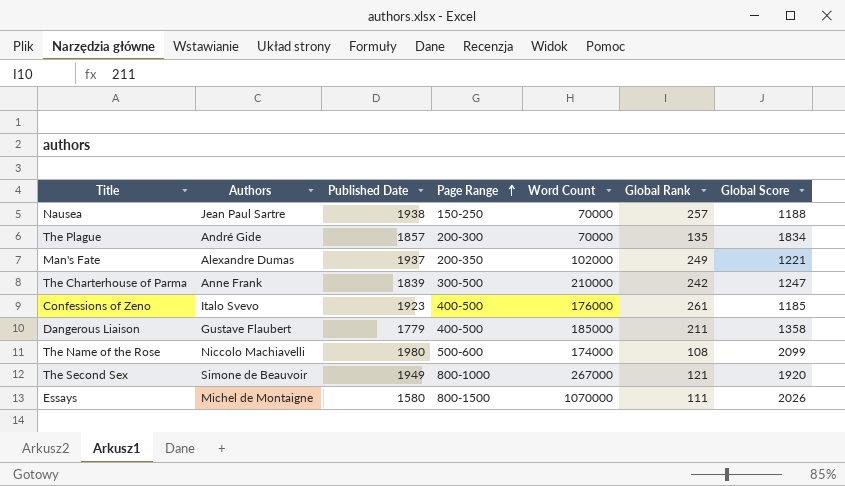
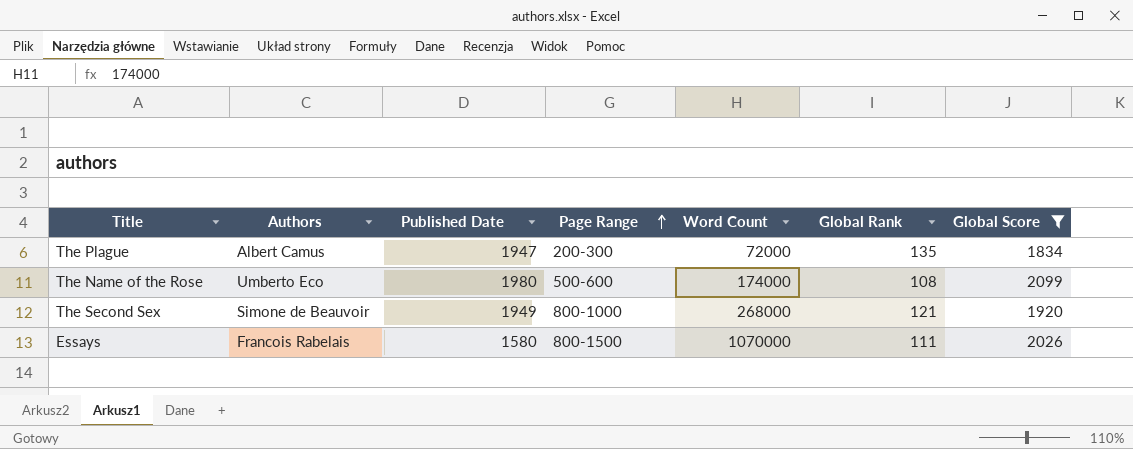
filter: none -> Global Score >= 1834
The Plague | Authors: André Gide -> Albert Camus
The Plague | Published Date: 1857 -> 1947
The Plague | Word Count: 70000 -> 72000
The Name of the Rose | Authors: Niccolo Machiavelli -> Umberto Eco
The Second Sex | Word Count: 267000 -> 268000
Essays | Authors: Michel de Montaigne -> Francois Rabelais

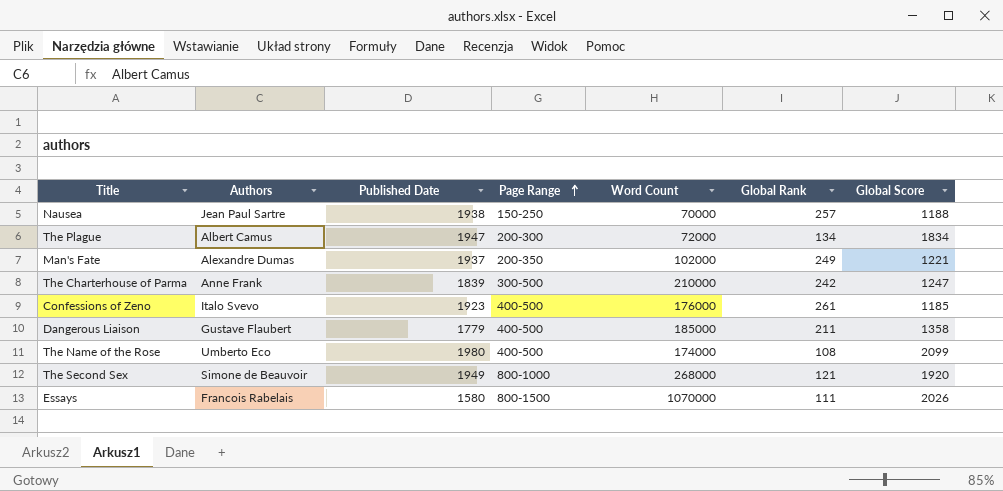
filter: Global Score >= 1834 -> none
The Plague | Global Rank: 135 -> 134
The Name of the Rose | Page Range: 500-600 -> 400-500

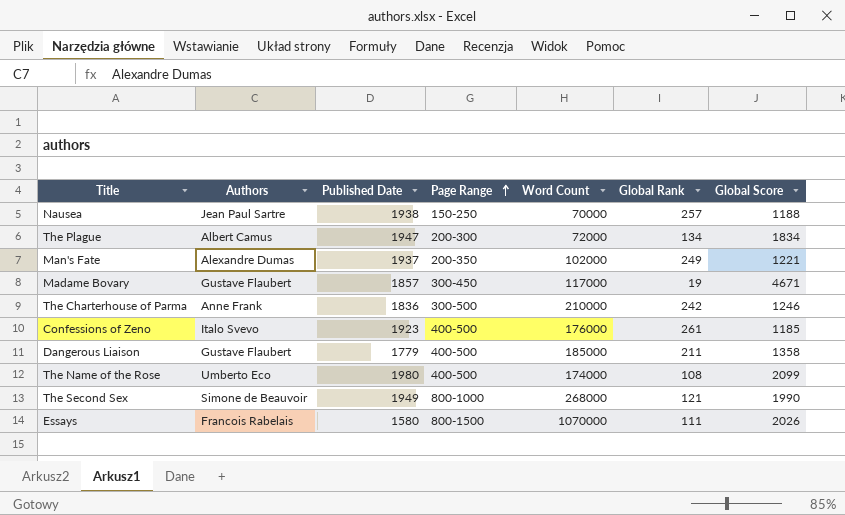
row Madame Bovary: none -> Gustave Flaubert | 1857 | 300-450 | 117000 | 19 | 4671
The Charterhouse of Parma | Published Date: 1839 -> 1836
The Charterhouse of Parma | Global Score: 1247 -> 1246
The Second Sex | Global Score: 1920 -> 1990

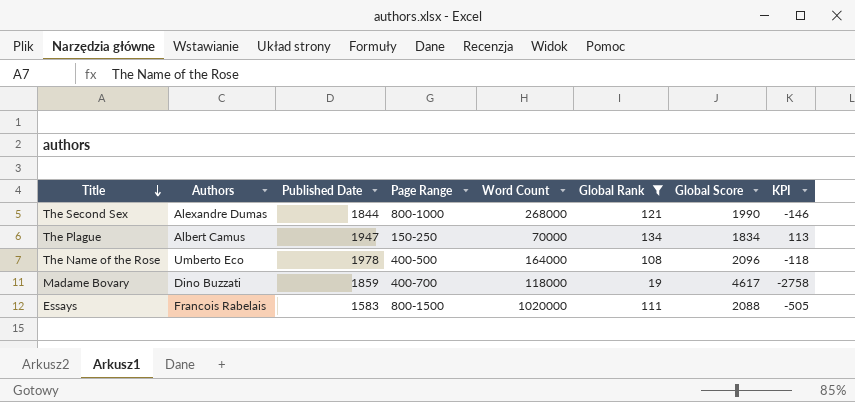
filter: none -> Global Rank <= 134
row order: Page Range ascending -> Title descending
column KPI | formula: none -> [Published Date] - [Global Score]
The Second Sex | Authors: Simone de Beauvoir -> Alexandre Dumas
The Second Sex | Published Date: 1949 -> 1844
The Plague | Page Range: 200-300 -> 150-250
The Plague | Word Count: 72000 -> 70000
The Name of the Rose | Published Date: 1980 -> 1978
The Name of the Rose | Word Count: 174000 -> 164000
The Name of the Rose | Global Score: 2099 -> 2096
Madame Bovary | Authors: Gustave Flaubert -> Dino Buzzati
Madame Bovary | Published Date: 1857 -> 1859
Madame Bovary | Page Range: 300-450 -> 400-700
Madame Bovary | Word Count: 117000 -> 118000
Madame Bovary | Global Score: 4671 -> 4617
Essays | Published Date: 1580 -> 1583
Essays | Word Count: 1070000 -> 1020000
Essays | Global Score: 2026 -> 2088

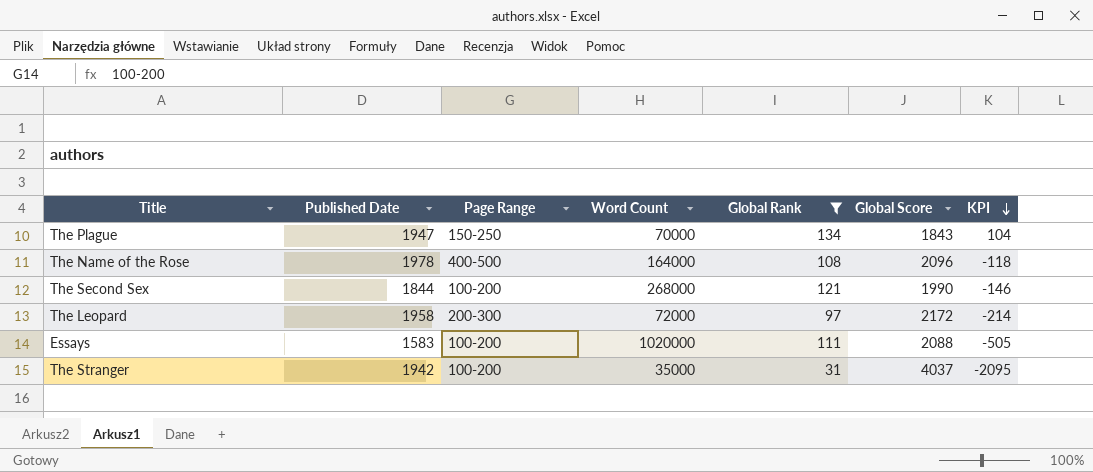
row order: Title descending -> KPI descending
column Authors | position: 2 -> none
row Madame Bovary: Dino Buzzati | 1859 | 400-700 | 118000 | 19 | 4617 | -2758 -> none
The Plague | Global Score: 1834 -> 1843
The Plague | KPI: 113 -> 104
The Second Sex | Page Range: 800-1000 -> 100-200
row The Leopard: none -> 1958 | 200-300 | 72000 | 97 | 2172 | -214
Essays | Page Range: 800-1500 -> 100-200
row The Stranger: none -> 1942 | 100-200 | 35000 | 31 | 4037 | -2095

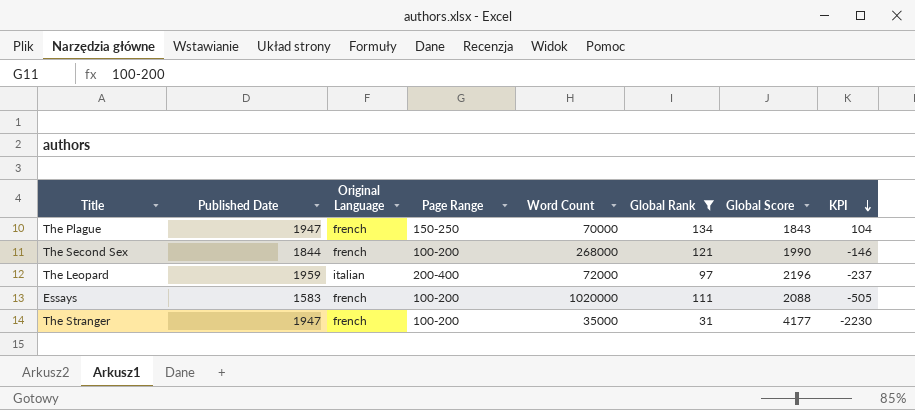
column Original Language | position: none -> 3
row The Name of the Rose: 1978 | 400-500 | 164000 | 108 | 2096 | -118 -> none
The Leopard | Published Date: 1958 -> 1959
The Leopard | Page Range: 200-300 -> 200-400
The Leopard | Global Score: 2172 -> 2196
The Leopard | KPI: -214 -> -237
The Stranger | Published Date: 1942 -> 1947
The Stranger | Global Score: 4037 -> 4177
The Stranger | KPI: -2095 -> -2230

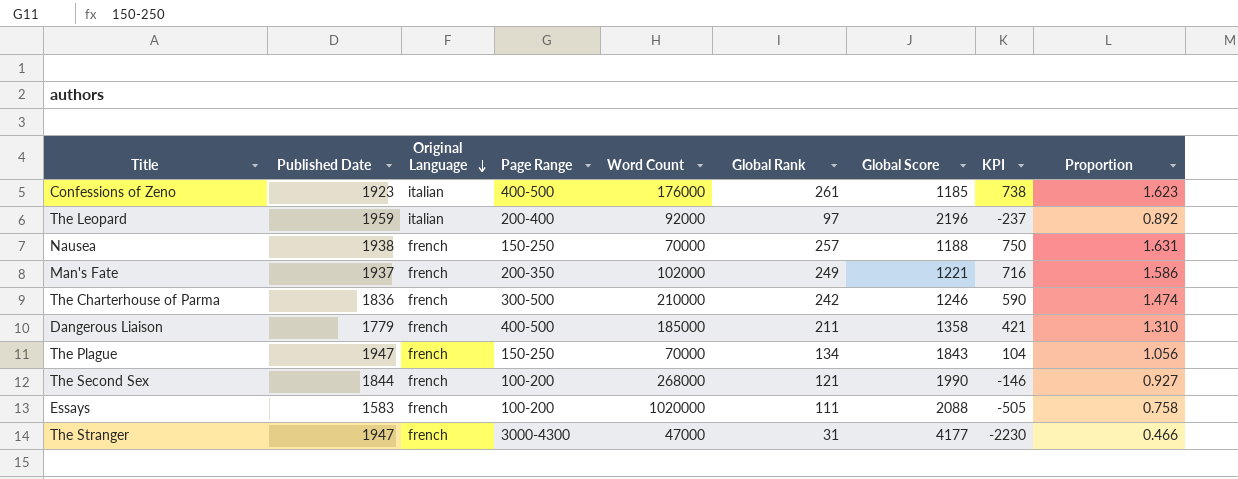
filter: Global Rank <= 134 -> none
row order: KPI descending -> Original Language descending
column Proportion | formula: none -> [Published Date] / [Global Score]
The Leopard | Word Count: 72000 -> 92000
The Stranger | Page Range: 100-200 -> 3000-4300
The Stranger | Word Count: 35000 -> 47000

